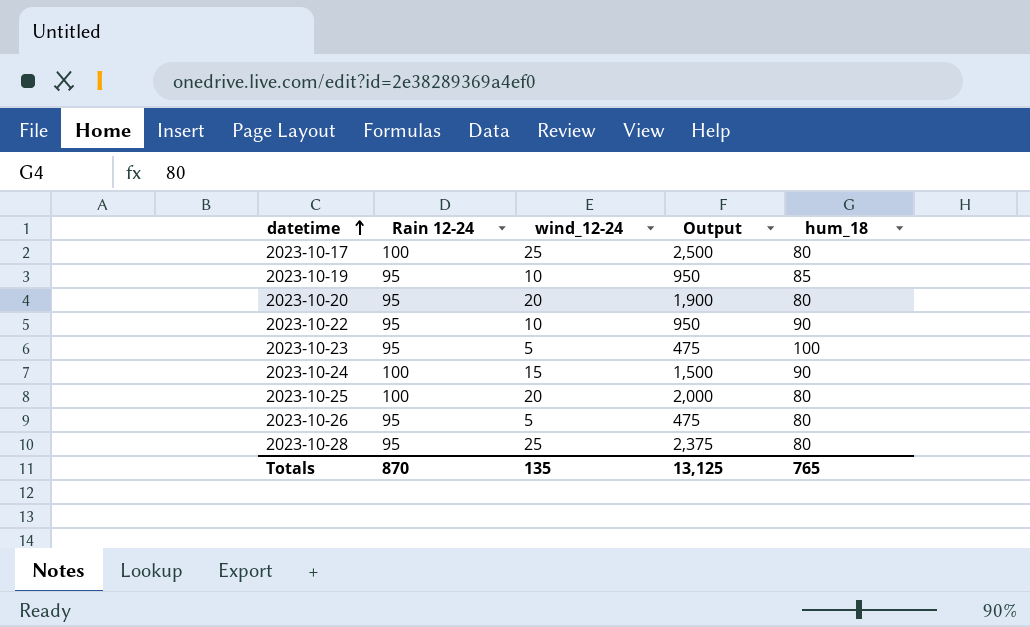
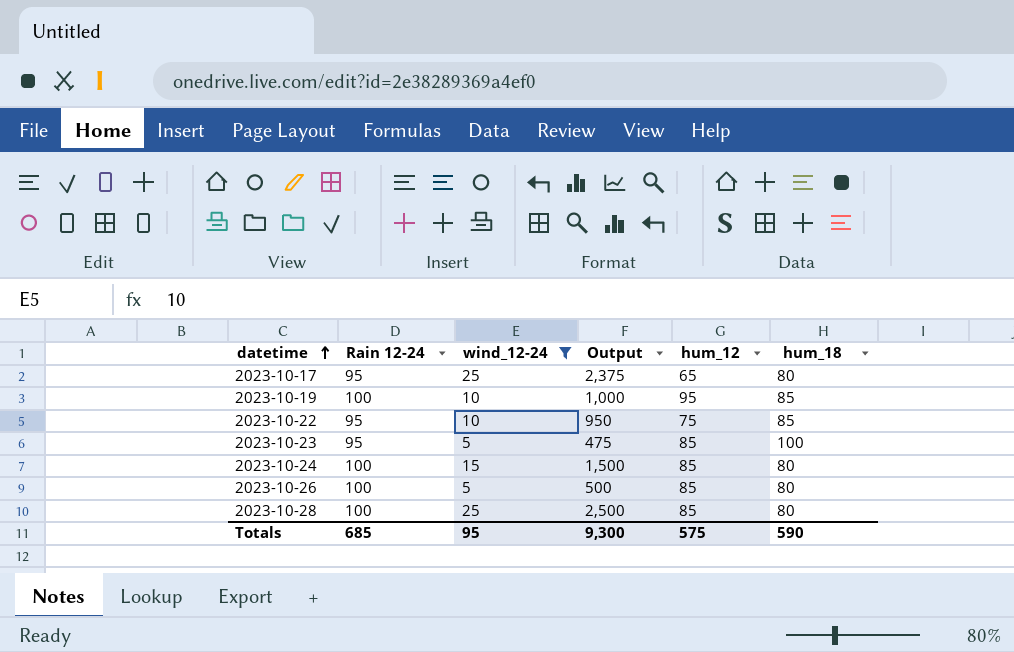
filter: none -> wind_12-24 != 20
column hum_12 | position: none -> 5
2023-10-17 | Rain 12-24: 100 -> 95
2023-10-17 | Output: 2,500 -> 2,375
2023-10-19 | Rain 12-24: 95 -> 100
2023-10-19 | Output: 950 -> 1,000
2023-10-22 | hum_18: 90 -> 85
2023-10-24 | hum_18: 90 -> 80
2023-10-26 | Rain 12-24: 95 -> 100
2023-10-26 | Output: 475 -> 500
2023-10-28 | Rain 12-24: 95 -> 100
2023-10-28 | Output: 2,375 -> 2,500
Totals | Rain 12-24: 870 -> 685
Totals | wind_12-24: 135 -> 95
Totals | Output: 13,125 -> 9,300
Totals | hum_18: 765 -> 590

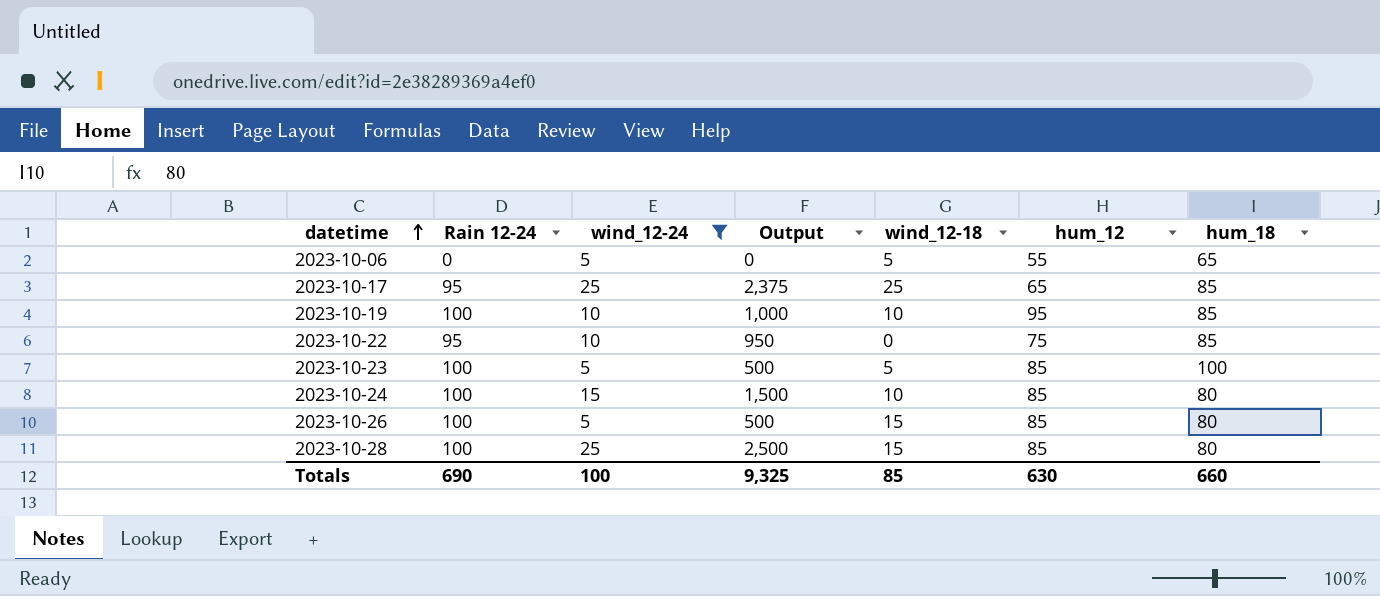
column wind_12-18 | position: none -> 5
row 2023-10-06: none -> 0 | 5 | 0 | 5 | 55 | 65
2023-10-17 | hum_18: 80 -> 85
2023-10-23 | Rain 12-24: 95 -> 100
2023-10-23 | Output: 475 -> 500
Totals | Rain 12-24: 685 -> 690
Totals | wind_12-24: 95 -> 100
Totals | Output: 9,300 -> 9,325
Totals | hum_12: 575 -> 630
Totals | hum_18: 590 -> 660

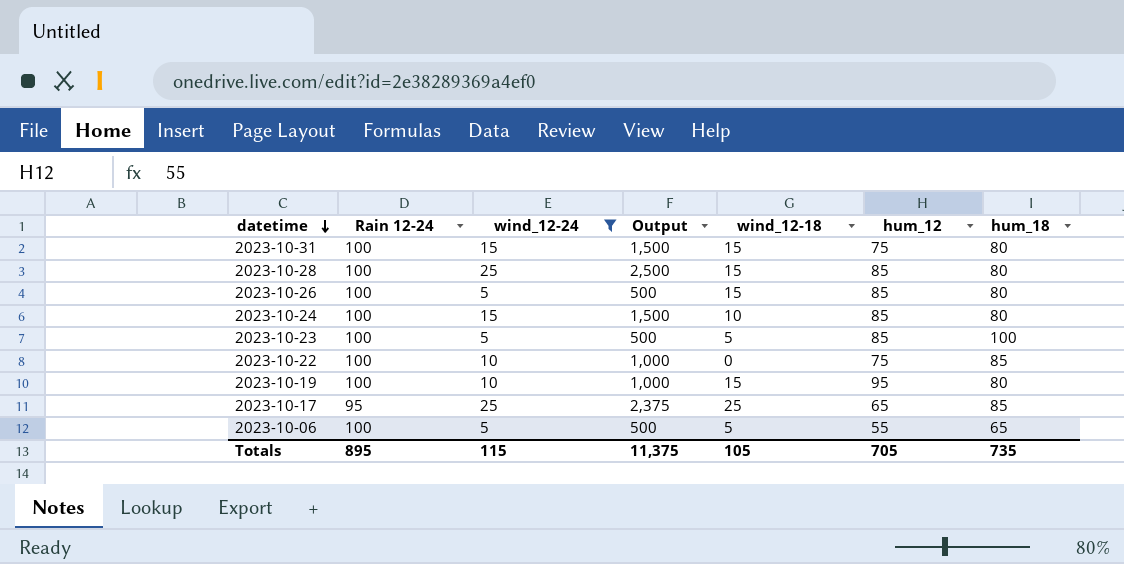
row order: datetime ascending -> datetime descending
row 2023-10-31: none -> 100 | 15 | 1,500 | 15 | 75 | 80
2023-10-22 | Rain 12-24: 95 -> 100
2023-10-22 | Output: 950 -> 1,000
2023-10-19 | wind_12-18: 10 -> 15
2023-10-19 | hum_18: 85 -> 80
2023-10-06 | Rain 12-24: 0 -> 100
2023-10-06 | Output: 0 -> 500
Totals | Rain 12-24: 690 -> 895
Totals | wind_12-24: 100 -> 115
Totals | Output: 9,325 -> 11,375
Totals | wind_12-18: 85 -> 105
Totals | hum_12: 630 -> 705
Totals | hum_18: 660 -> 735

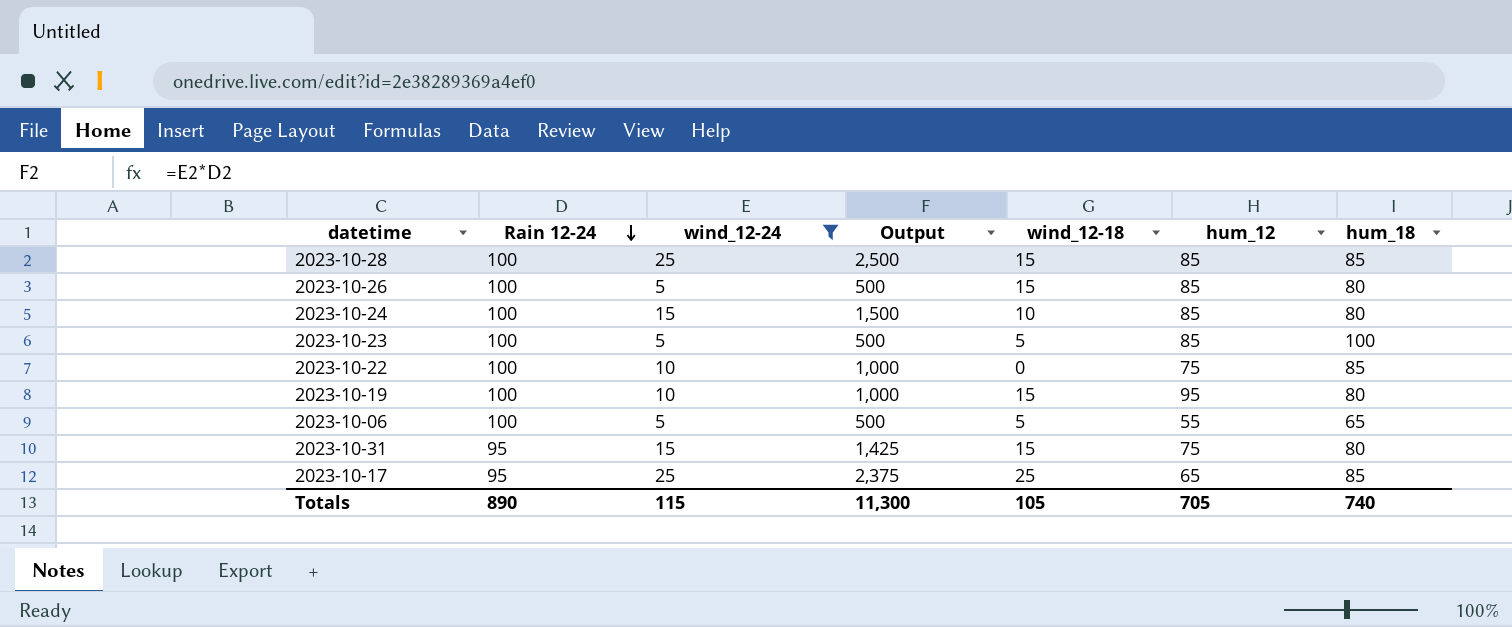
row order: datetime descending -> Rain 12-24 descending
2023-10-28 | hum_18: 80 -> 85
2023-10-31 | Rain 12-24: 100 -> 95
2023-10-31 | Output: 1,500 -> 1,425
Totals | Rain 12-24: 895 -> 890
Totals | Output: 11,375 -> 11,300
Totals | hum_18: 735 -> 740

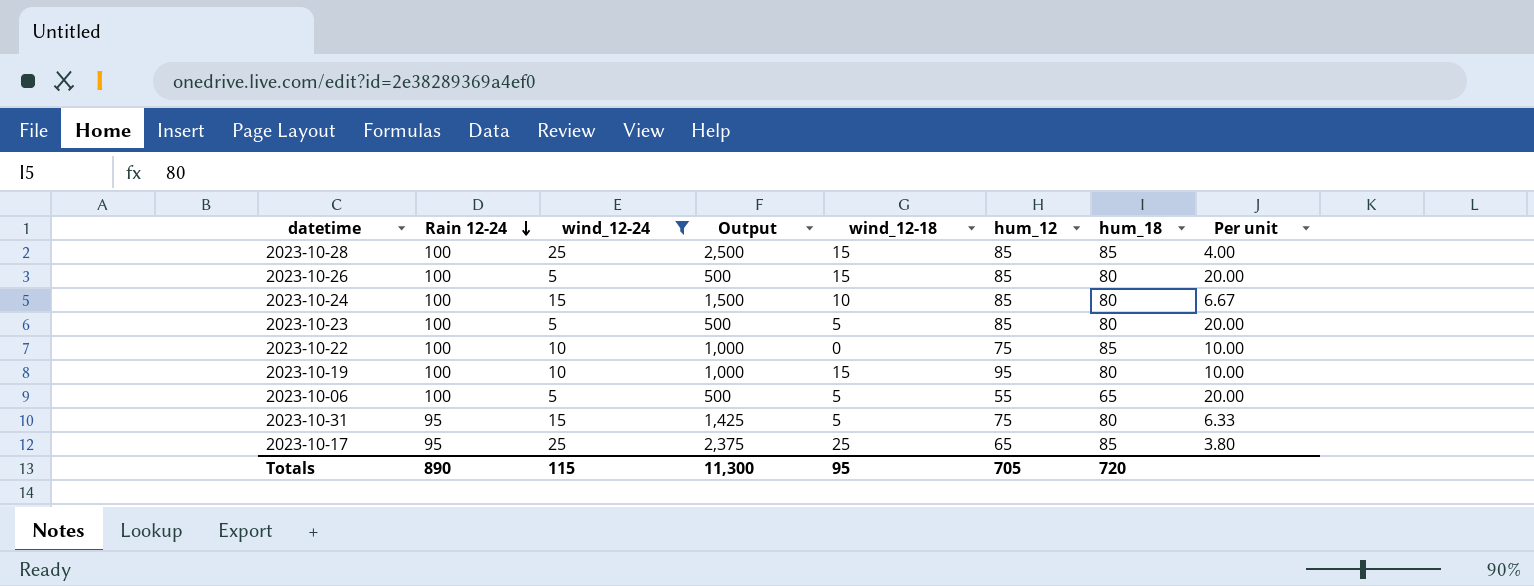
column Per unit | formula: none -> [Rain 12-24] / [wind_12-24]
2023-10-23 | hum_18: 100 -> 80
2023-10-31 | wind_12-18: 15 -> 5
Totals | wind_12-18: 105 -> 95
Totals | hum_18: 740 -> 720

